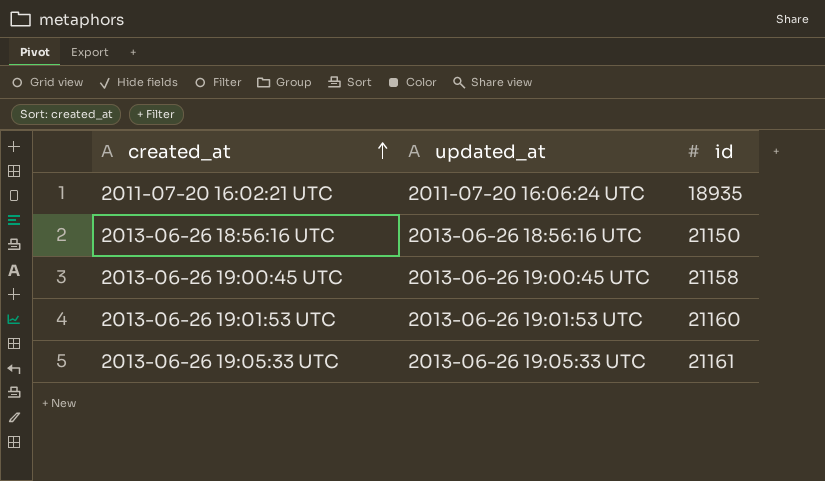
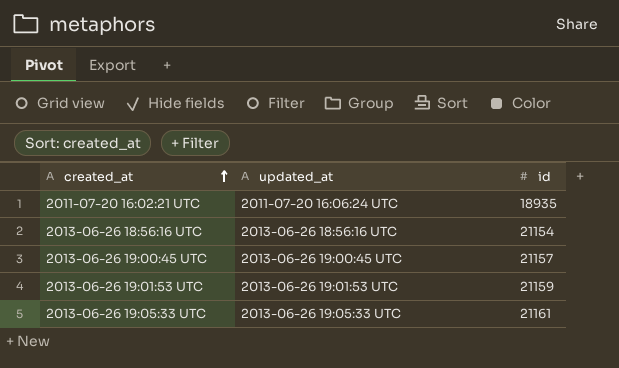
2013-06-26 18:56:16 UTC | id: 21150 -> 21154
2013-06-26 19:00:45 UTC | id: 21158 -> 21157
2013-06-26 19:01:53 UTC | id: 21160 -> 21159

